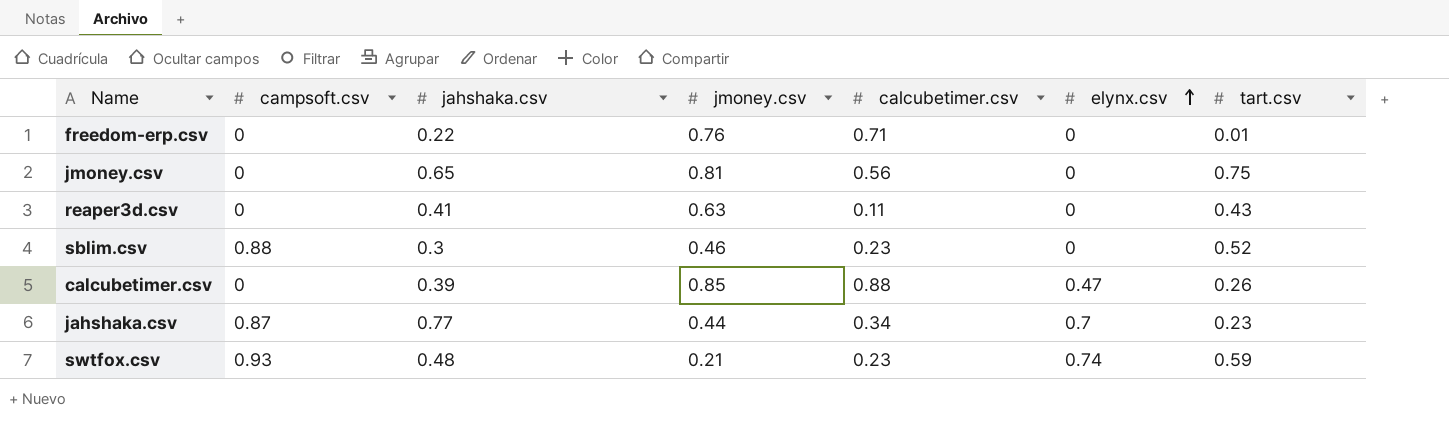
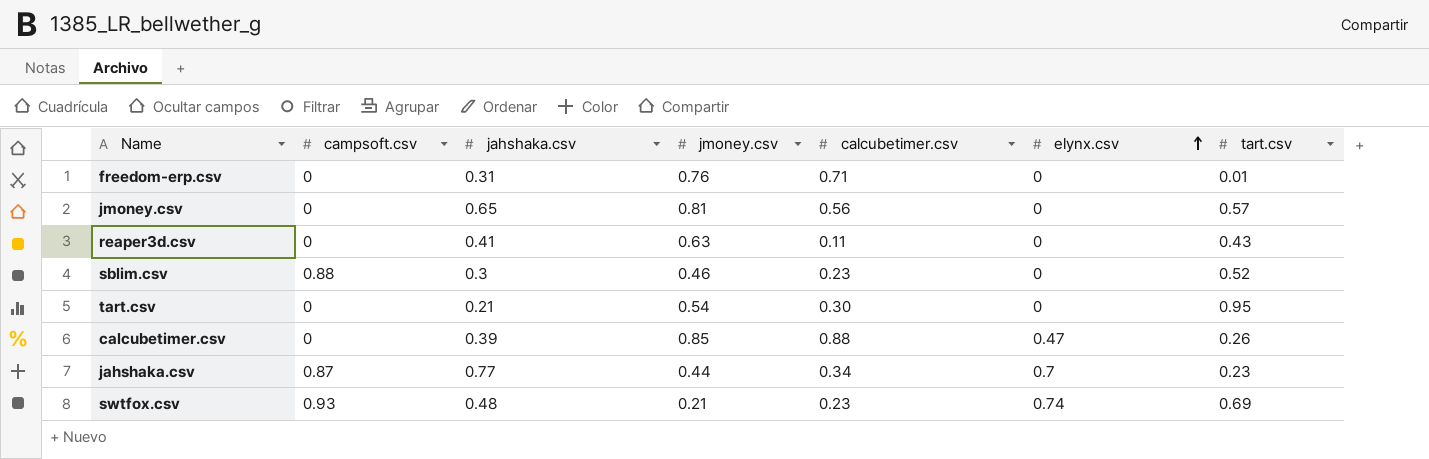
freedom-erp.csv | jahshaka.csv: 0.22 -> 0.31
jmoney.csv | tart.csv: 0.75 -> 0.57
row tart.csv: none -> 0 | 0.21 | 0.54 | 0.30 | 0 | 0.95
swtfox.csv | tart.csv: 0.59 -> 0.69

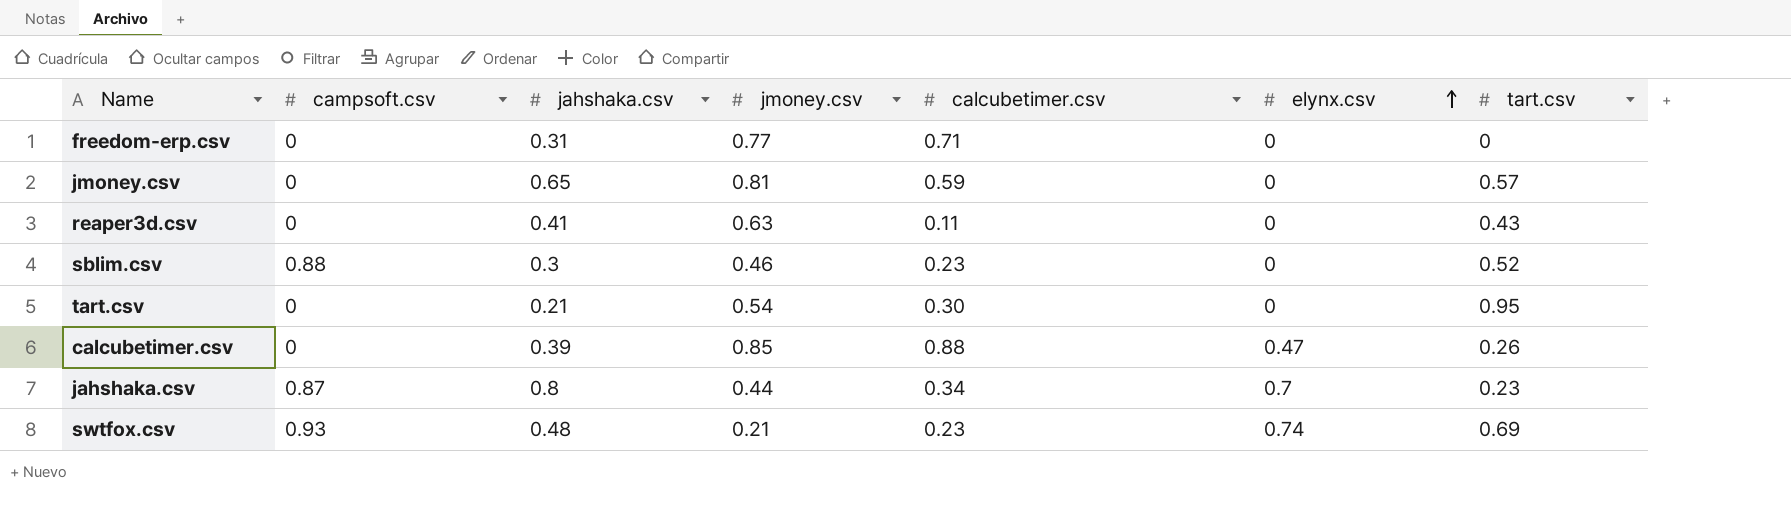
freedom-erp.csv | jmoney.csv: 0.76 -> 0.77
freedom-erp.csv | tart.csv: 0.01 -> 0
jmoney.csv | calcubetimer.csv: 0.56 -> 0.59
jahshaka.csv | jahshaka.csv: 0.77 -> 0.8

